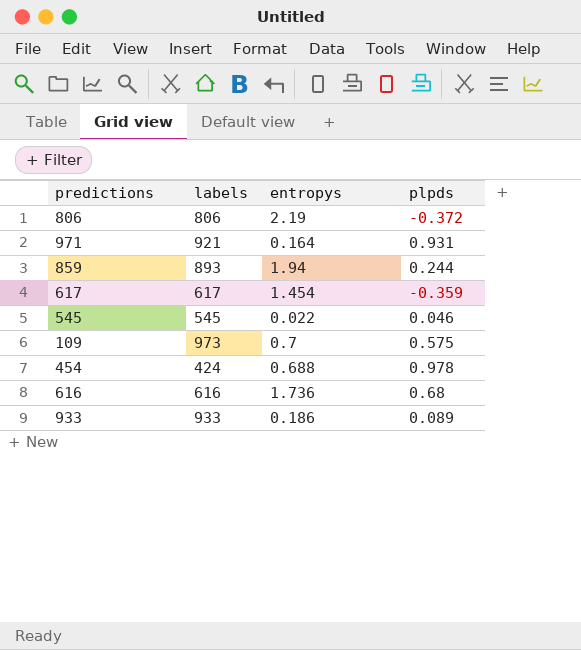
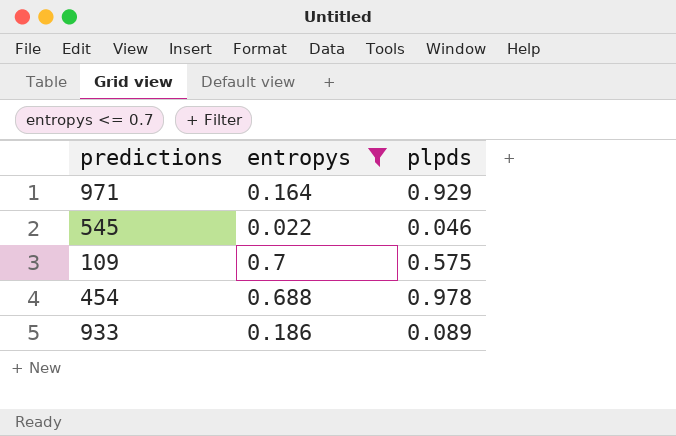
filter: none -> entropys <= 0.7
column labels | position: 2 -> none
971 | plpds: 0.931 -> 0.929

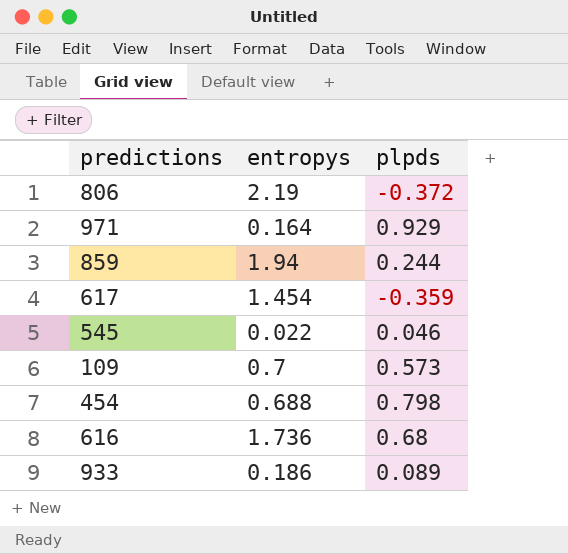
filter: entropys <= 0.7 -> none
109 | plpds: 0.575 -> 0.573
454 | plpds: 0.978 -> 0.798

